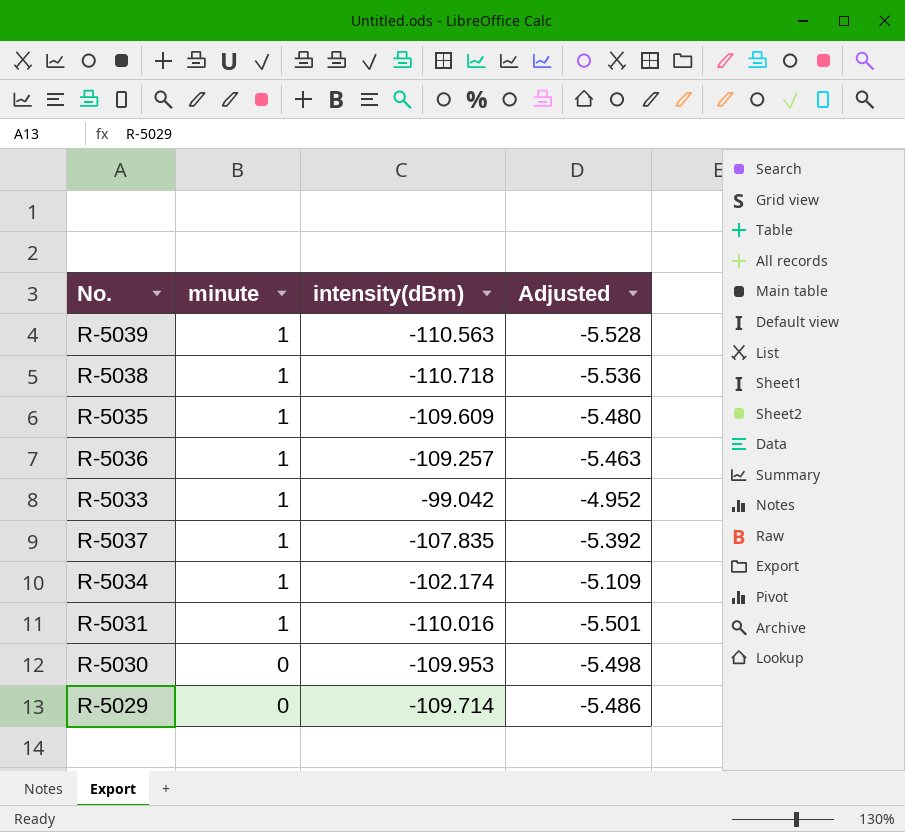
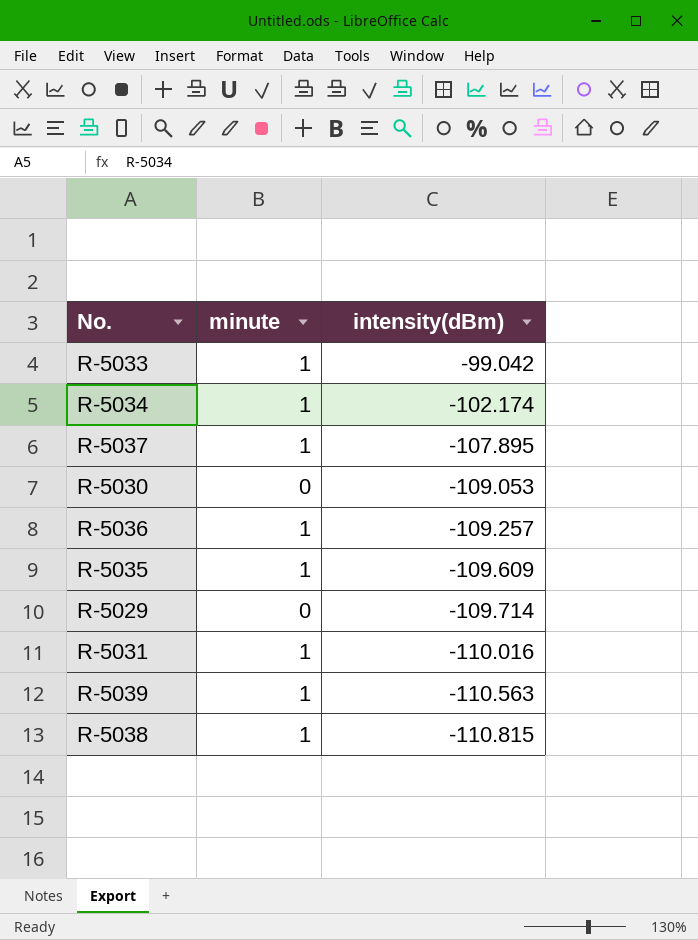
row order: minute descending -> intensity(dBm) descending
column Adjusted | formula: [intensity(dBm)] * 0.05 -> none
R-5037 | intensity(dBm): -107.835 -> -107.895
R-5030 | intensity(dBm): -109.953 -> -109.053
R-5038 | intensity(dBm): -110.718 -> -110.815

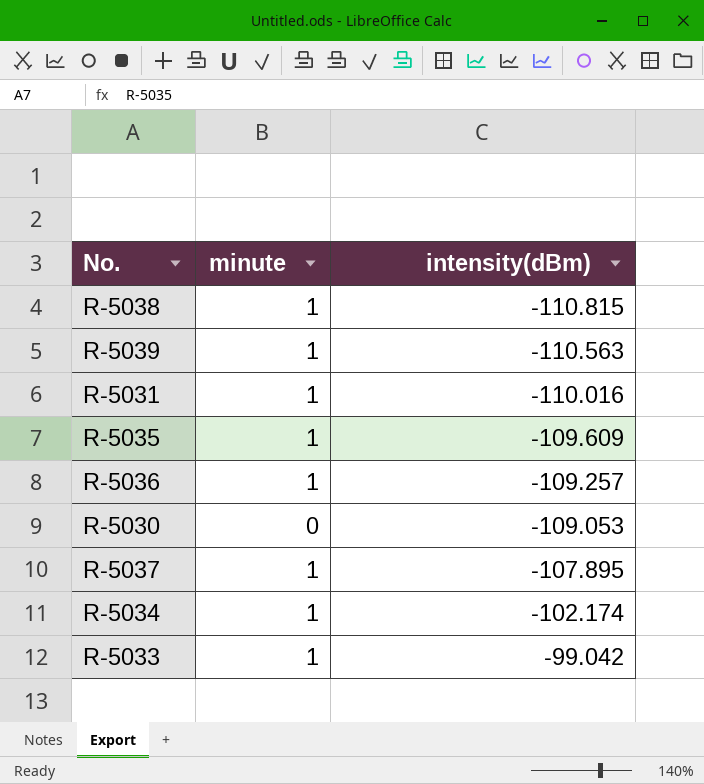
row order: intensity(dBm) descending -> intensity(dBm) ascending
row R-5029: 0 | -109.714 -> none

